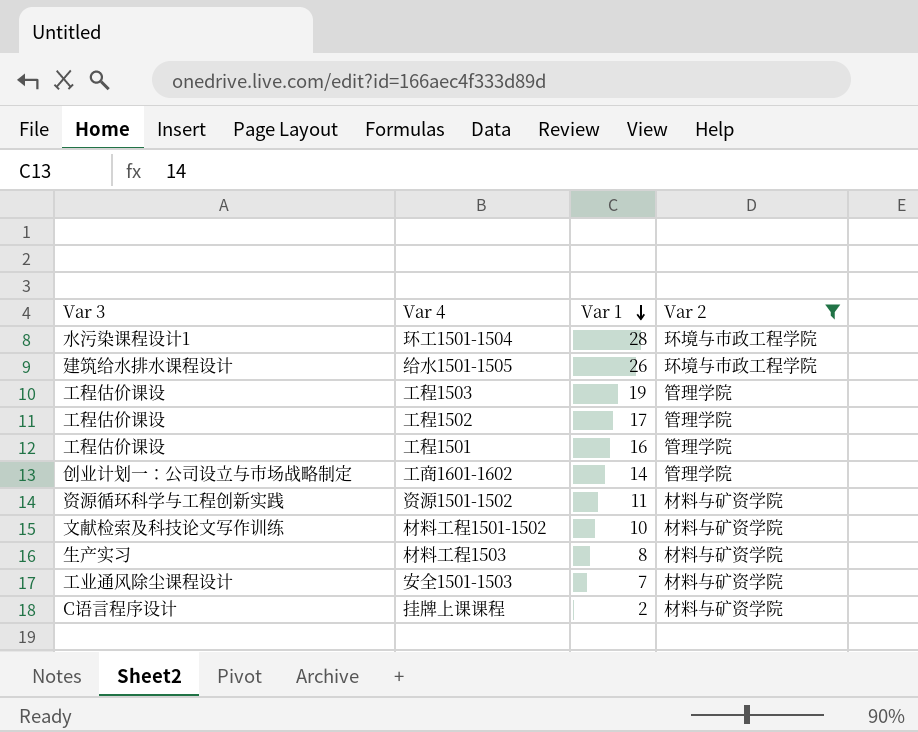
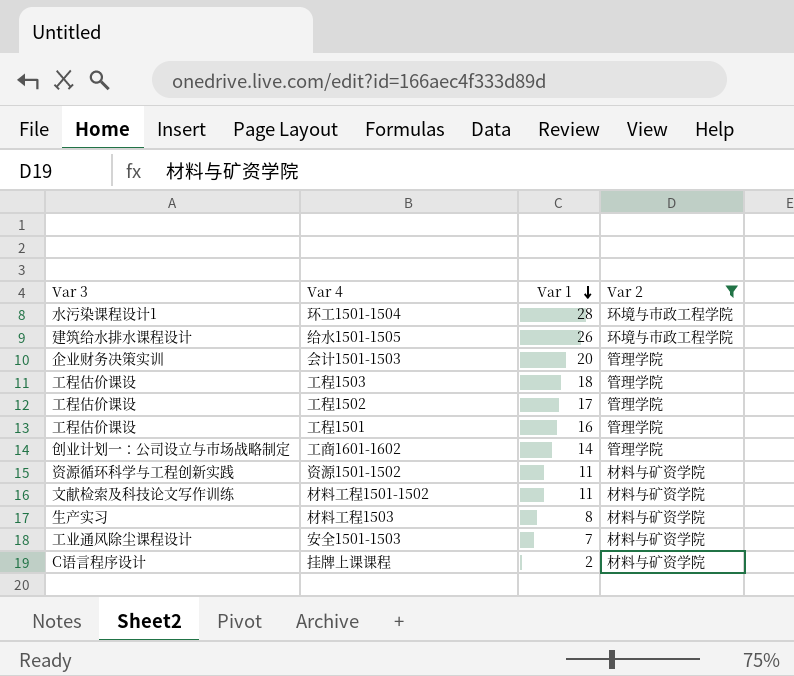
row 会计1501-1503: none -> 企业财务决策实训 | 20 | 管理学院
工程1503 | Var 1: 19 -> 18
材料工程1501-1502 | Var 1: 10 -> 11

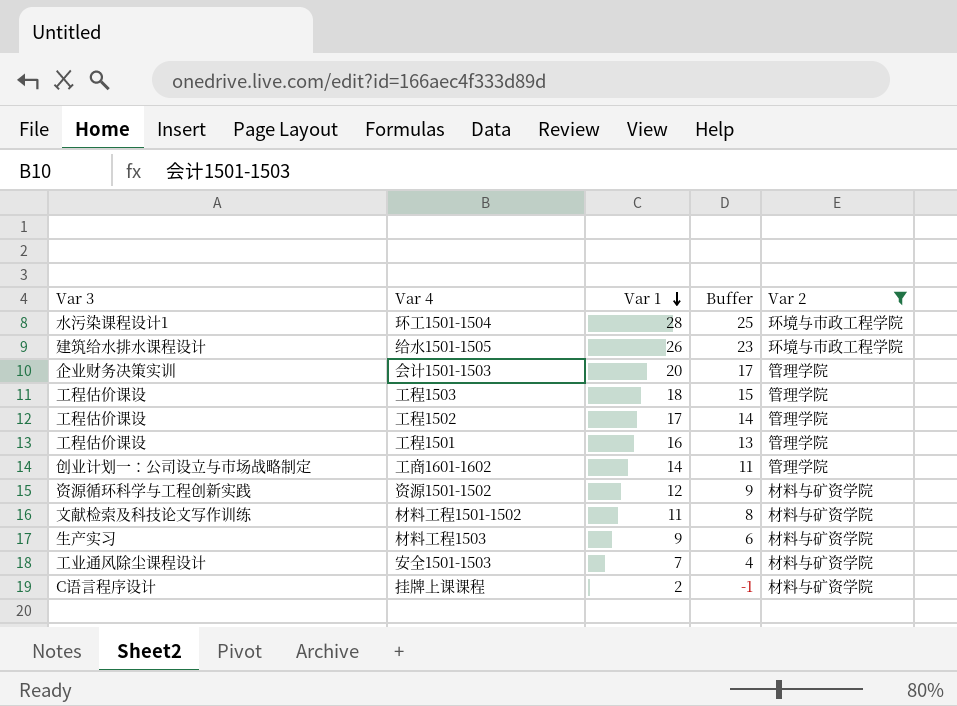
column Buffer | formula: none -> [Var 1] - 3
资源1501-1502 | Var 1: 11 -> 12
材料工程1503 | Var 1: 8 -> 9

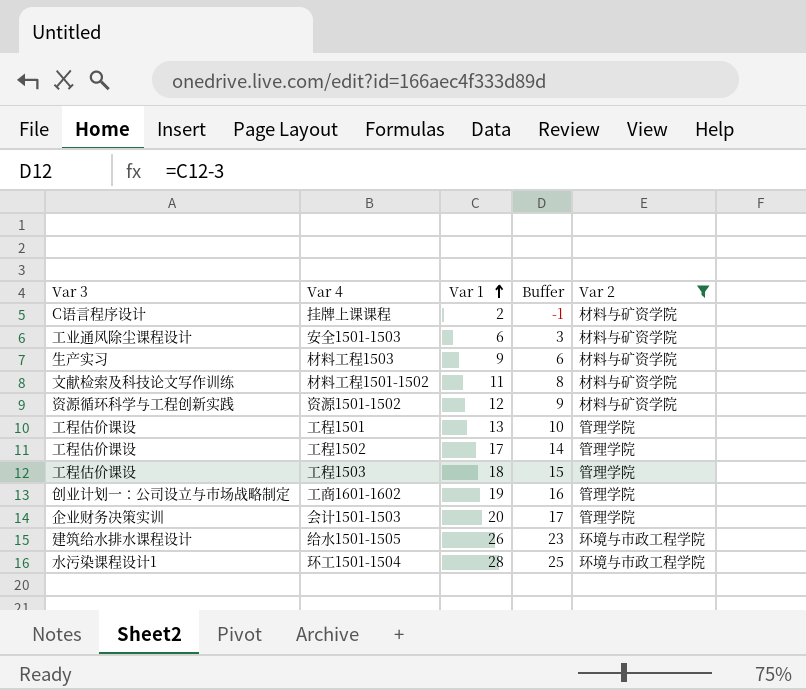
row order: Var 1 descending -> Var 1 ascending
安全1501-1503 | Var 1: 7 -> 6
安全1501-1503 | Buffer: 4 -> 3
工程1501 | Var 1: 16 -> 13
工程1501 | Buffer: 13 -> 10
工商1601-1602 | Var 1: 14 -> 19
工商1601-1602 | Buffer: 11 -> 16

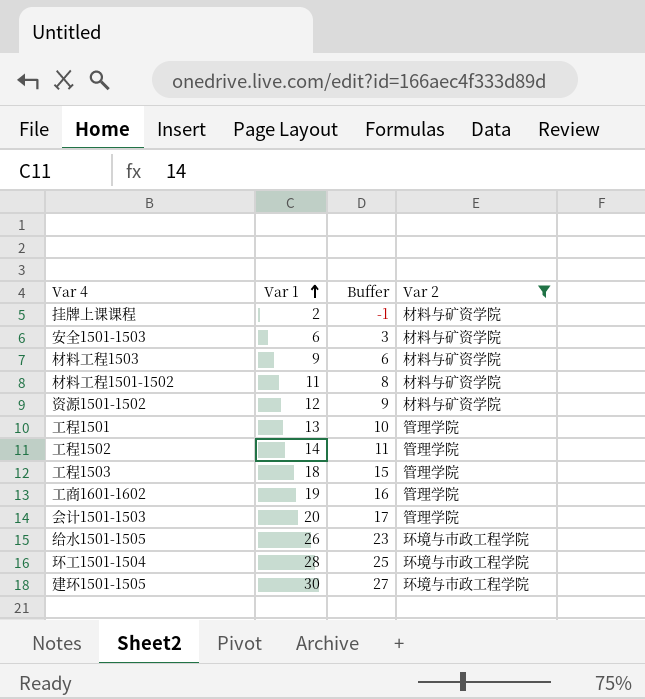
column Var 3 | position: 1 -> none
工程1502 | Var 1: 17 -> 14
工程1502 | Buffer: 14 -> 11
row 建环1501-1505: none -> 30 | 27 | 环境与市政工程学院

